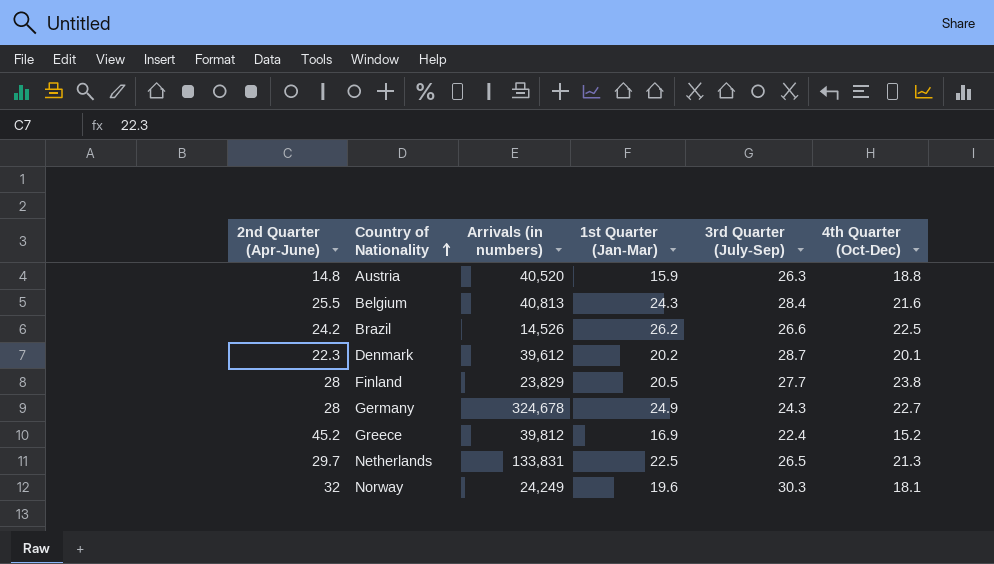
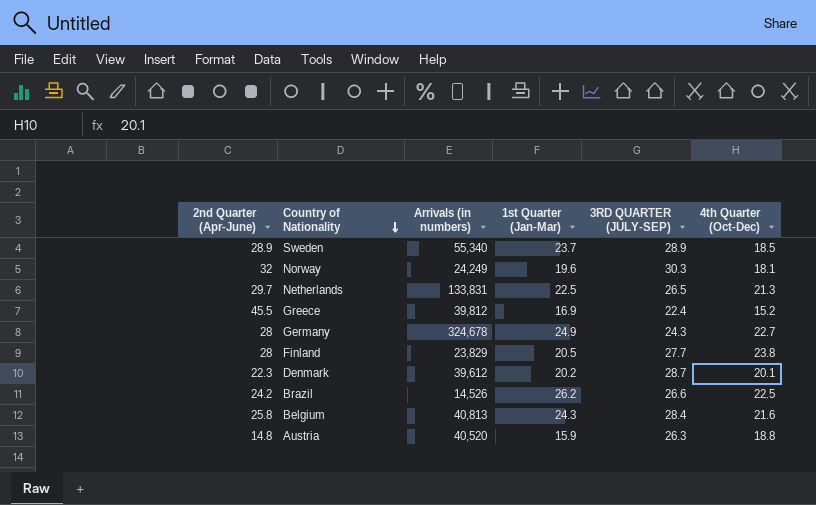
row order: Country of Nationality ascending -> Country of Nationality descending
column name: 3rd Quarter (July-Sep) -> 3RD QUARTER (JULY-SEP)
row Sweden: none -> 28.9 | 55,340 | 23.7 | 28.9 | 18.5
Greece | 2nd Quarter (Apr-June): 45.2 -> 45.5
Belgium | 2nd Quarter (Apr-June): 25.5 -> 25.8

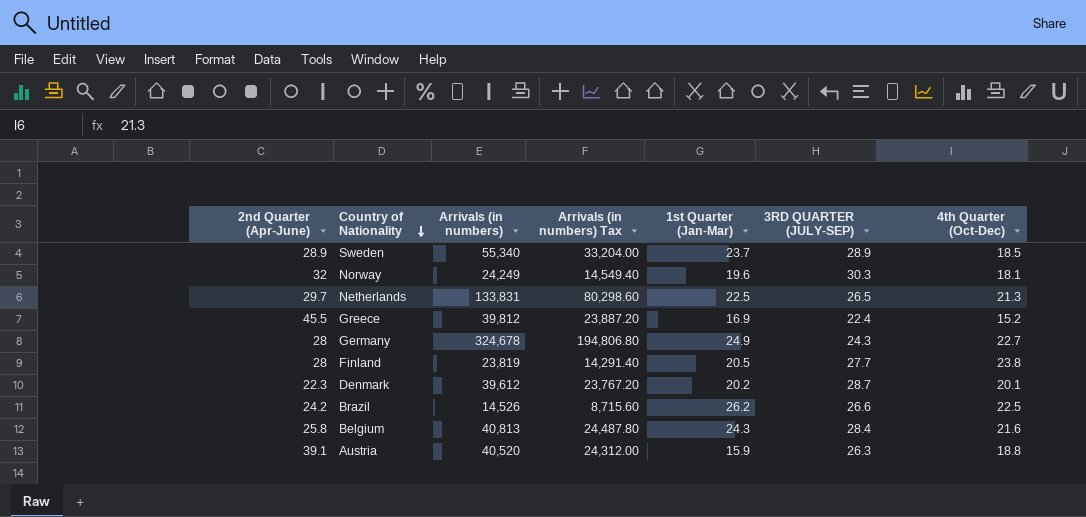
column Arrivals (in numbers) Tax | formula: none -> [Arrivals (in numbers)] * 0.6
Finland | Arrivals (in numbers): 23,829 -> 23,819
Austria | 2nd Quarter (Apr-June): 14.8 -> 39.1

